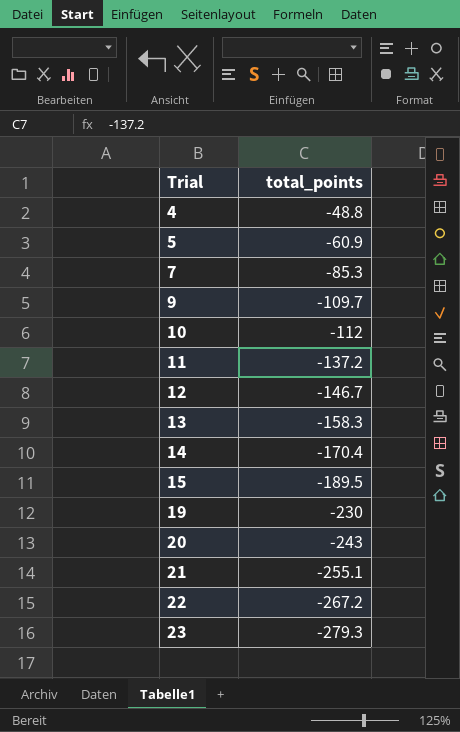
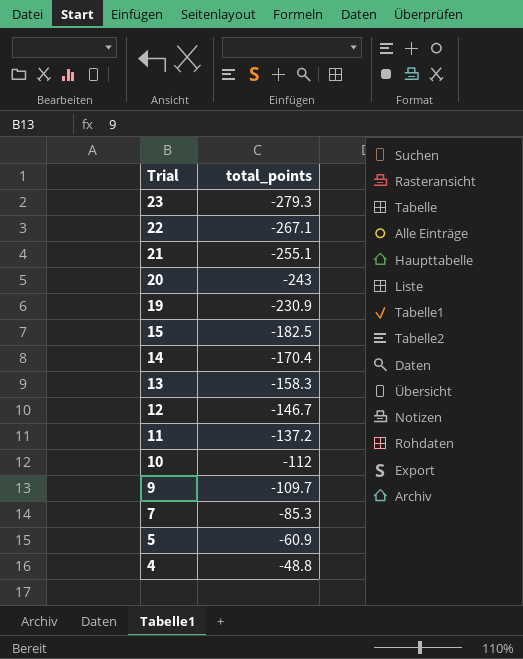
row order: Trial ascending -> Trial descending
22 | total_points: -267.2 -> -267.1
19 | total_points: -230 -> -230.9
15 | total_points: -189.5 -> -182.5

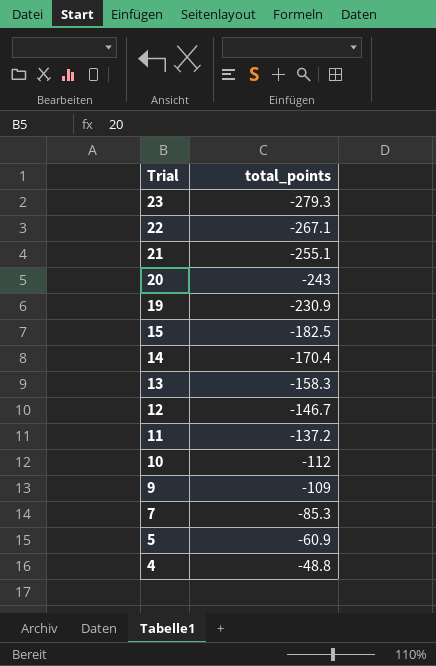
9 | total_points: -109.7 -> -109

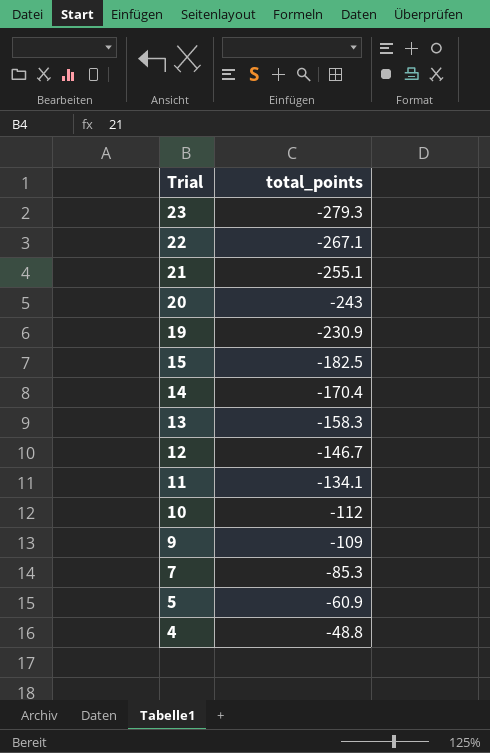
11 | total_points: -137.2 -> -134.1

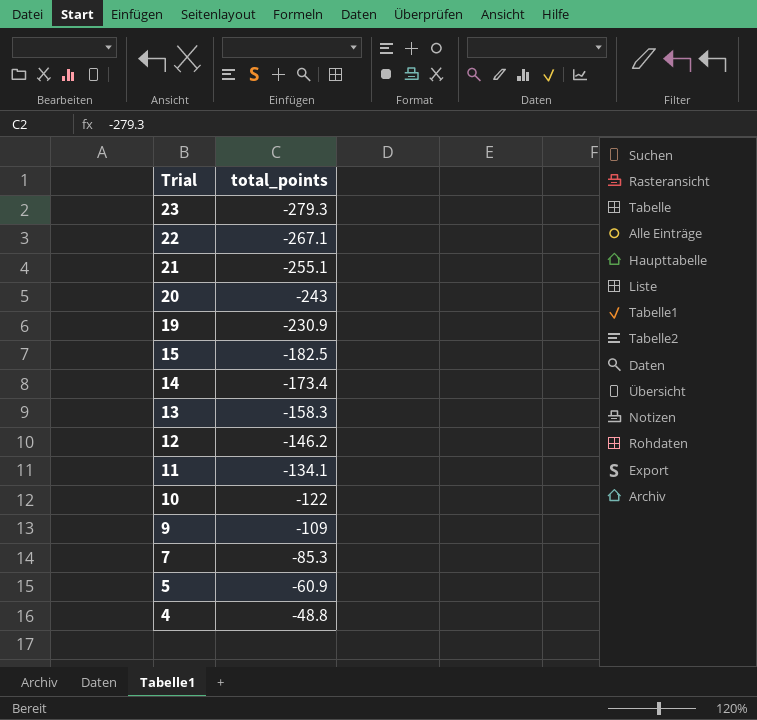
14 | total_points: -170.4 -> -173.4
12 | total_points: -146.7 -> -146.2
10 | total_points: -112 -> -122

